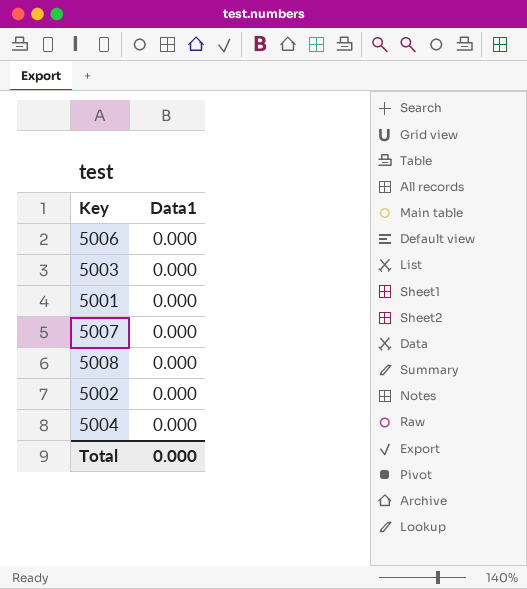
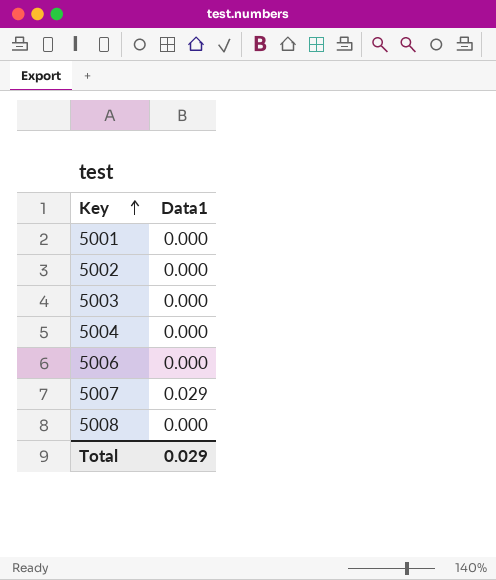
row order: none -> Key ascending
5007 | Data1: 0.000 -> 0.029
Total | Data1: 0.000 -> 0.029

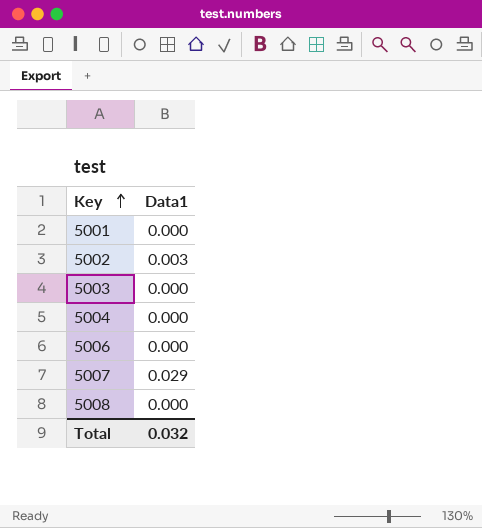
5002 | Data1: 0.000 -> 0.003
Total | Data1: 0.029 -> 0.032

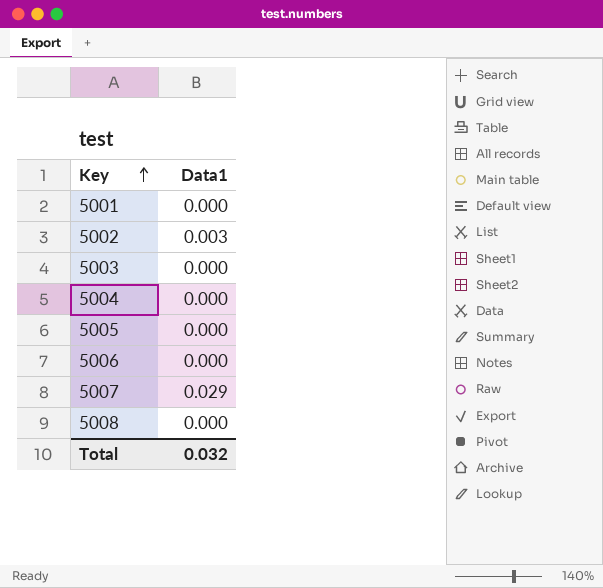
row 5005: none -> 0.000

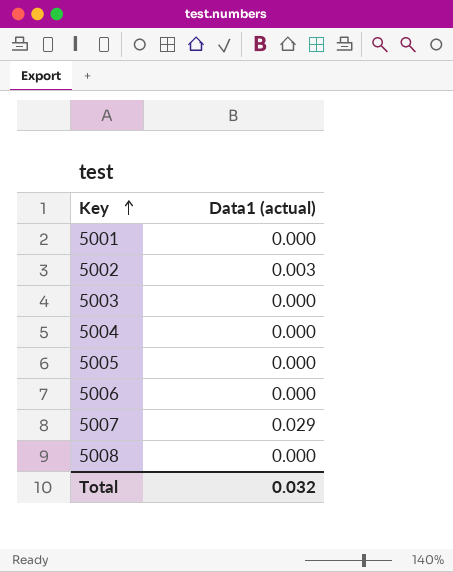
column name: Data1 -> Data1 (actual)

